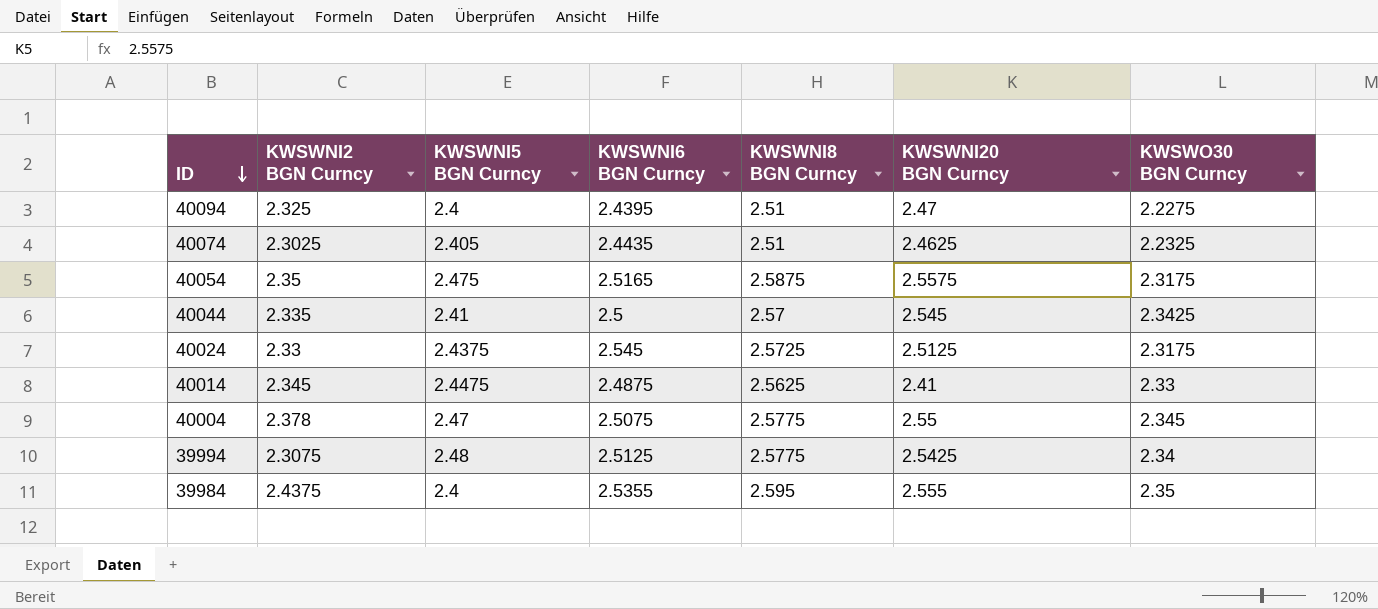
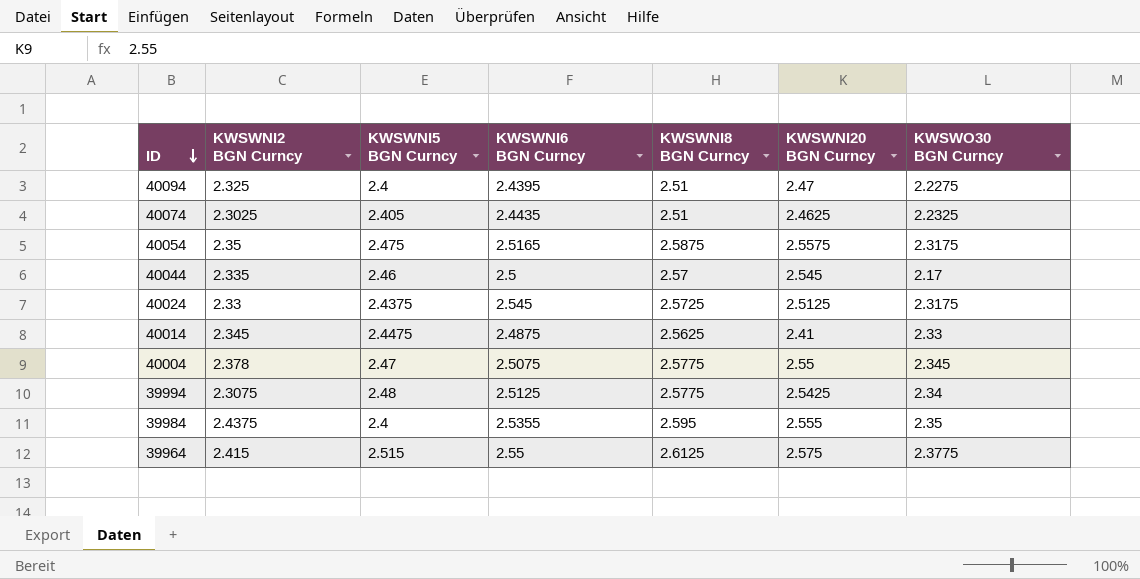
40044 | KWSWNI5 BGN Curncy: 2.41 -> 2.46
40044 | KWSWO30 BGN Curncy: 2.3425 -> 2.17
row 39964: none -> 2.415 | 2.515 | 2.55 | 2.6125 | 2.575 | 2.3775

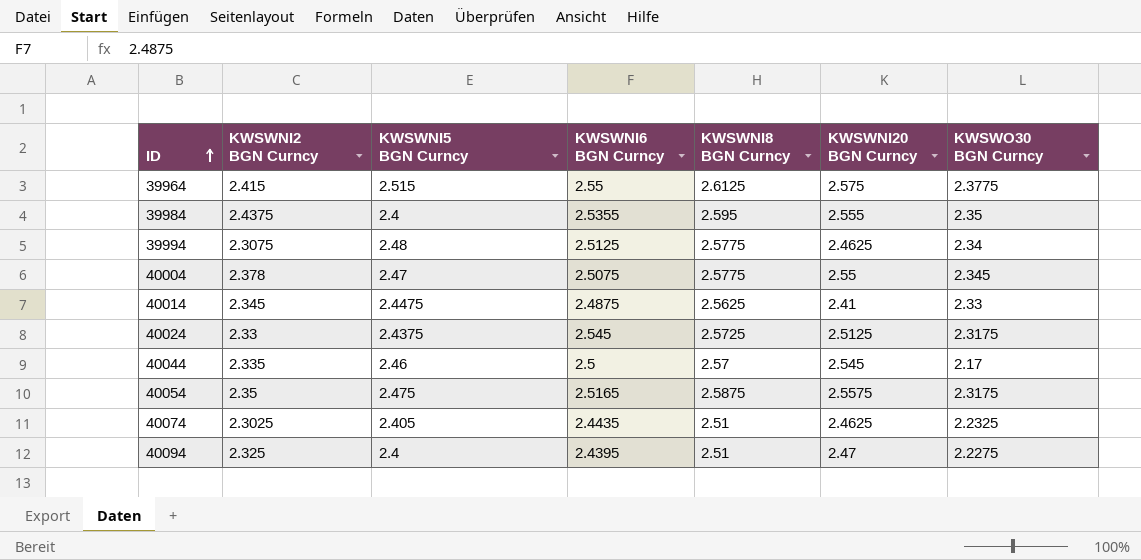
row order: ID descending -> ID ascending
39994 | KWSWNI20 BGN Curncy: 2.5425 -> 2.4625

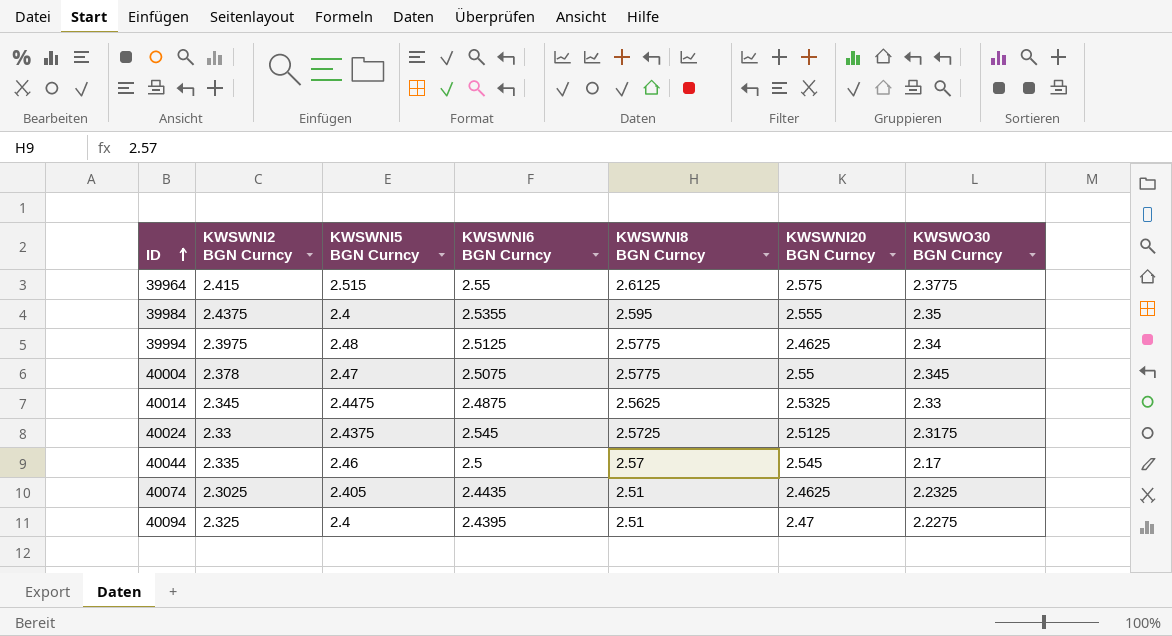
row 40054: 2.35 | 2.475 | 2.5165 | 2.5875 | 2.5575 | 2.3175 -> none
39994 | KWSWNI2 BGN Curncy: 2.3075 -> 2.3975
40014 | KWSWNI20 BGN Curncy: 2.41 -> 2.5325

